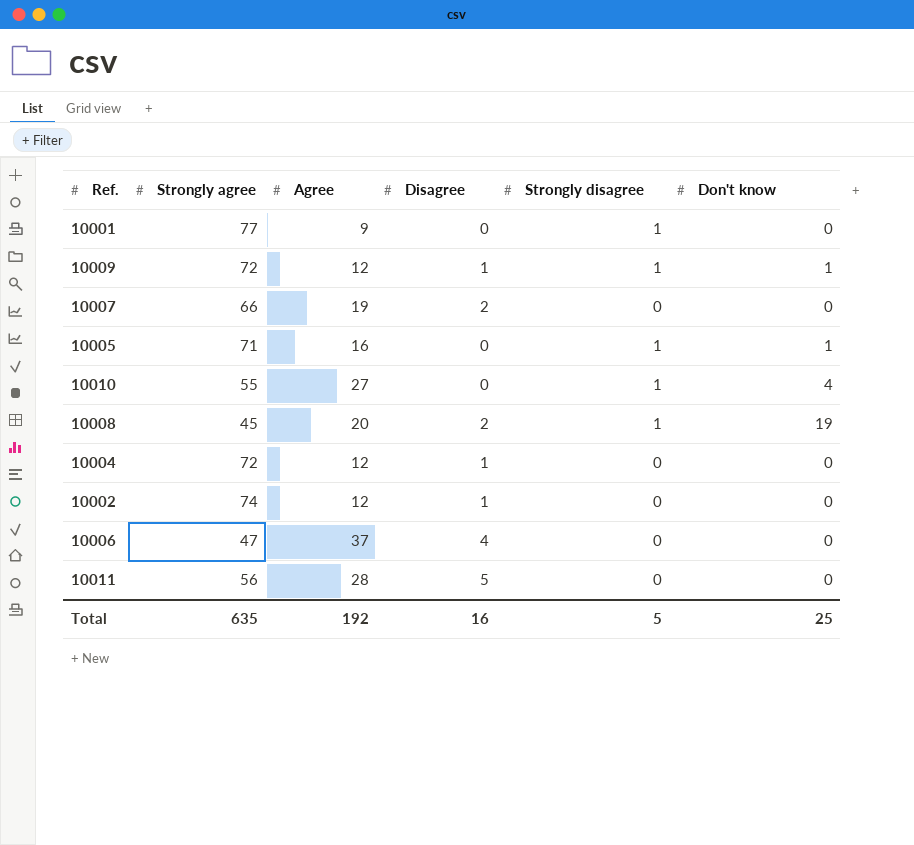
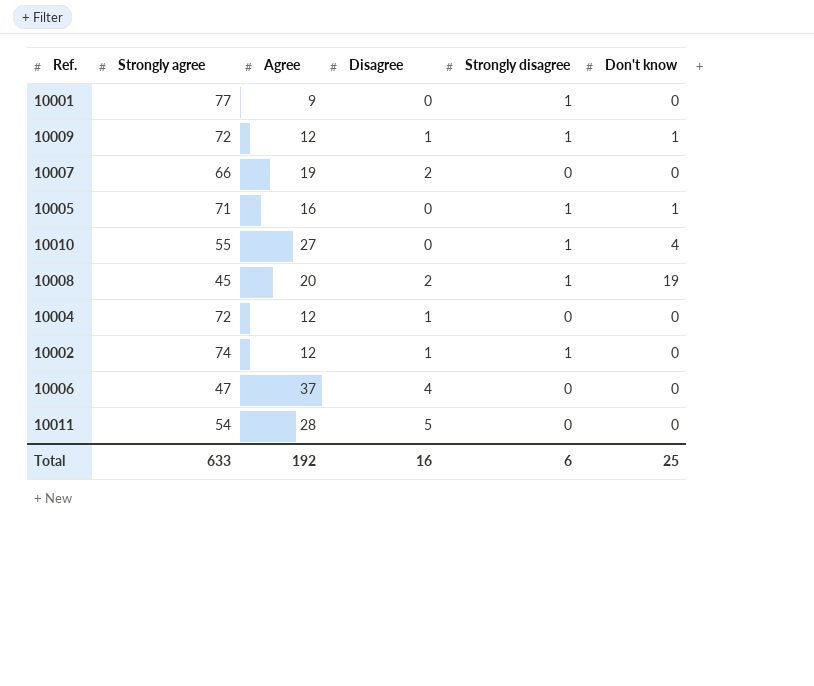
10002 | Strongly disagree: 0 -> 1
10011 | Strongly agree: 56 -> 54
Total | Strongly agree: 635 -> 633
Total | Strongly disagree: 5 -> 6

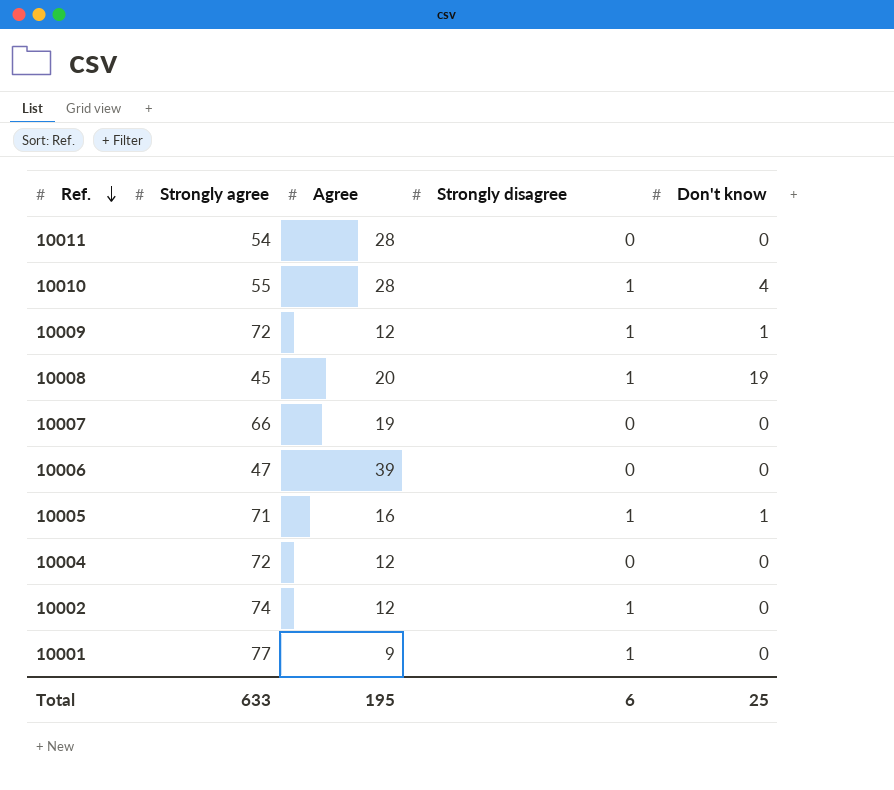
row order: none -> Ref. descending
column Disagree | position: 4 -> none
10010 | Agree: 27 -> 28
10006 | Agree: 37 -> 39
Total | Agree: 192 -> 195

